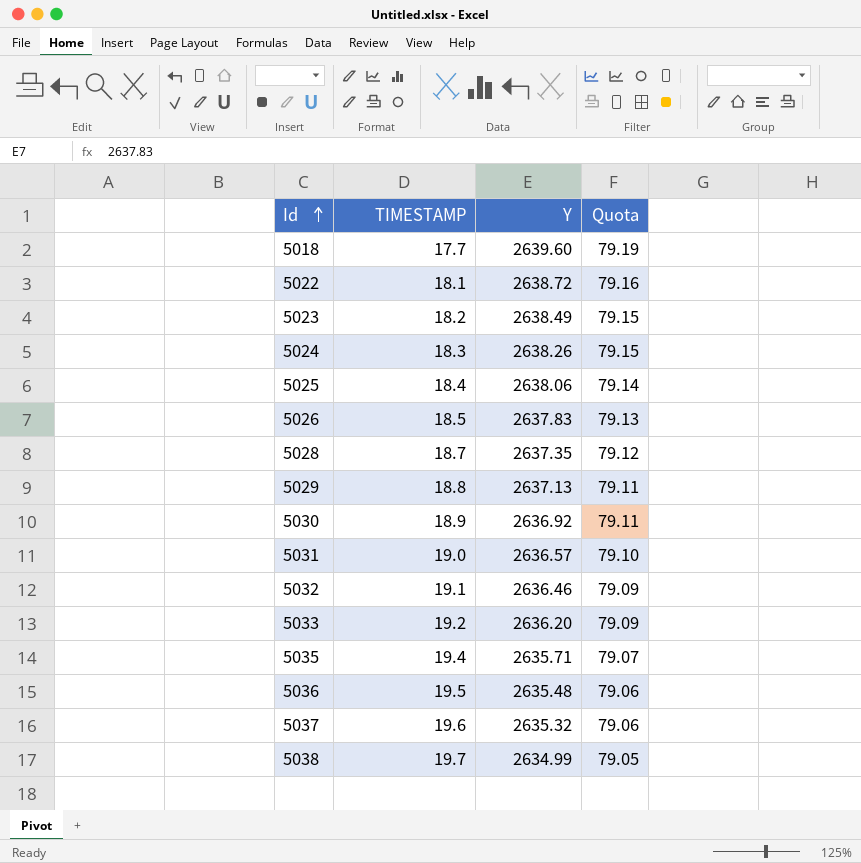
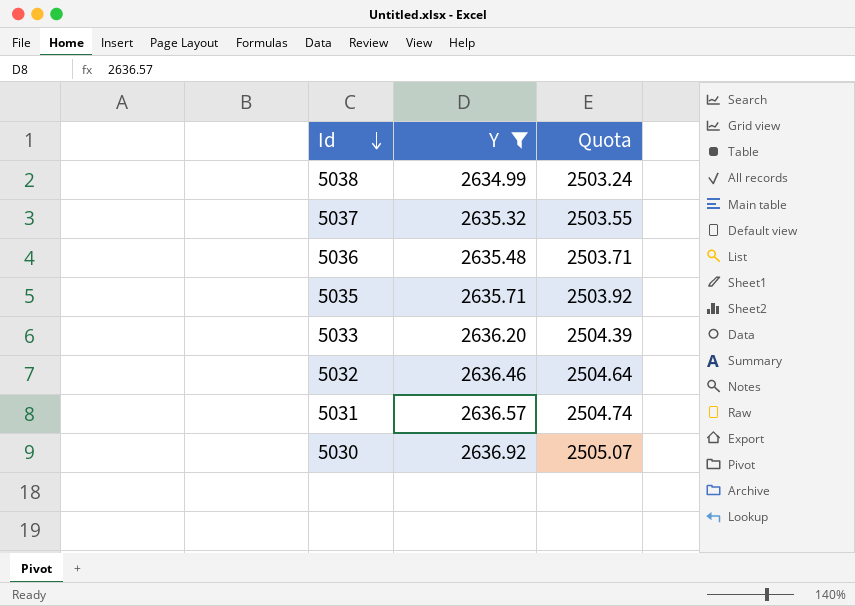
filter: none -> Y <= 2636.92
row order: Id ascending -> Id descending
column TIMESTAMP | position: 2 -> none
column Quota | formula: [Y] * 0.03 -> [Y] * 0.95

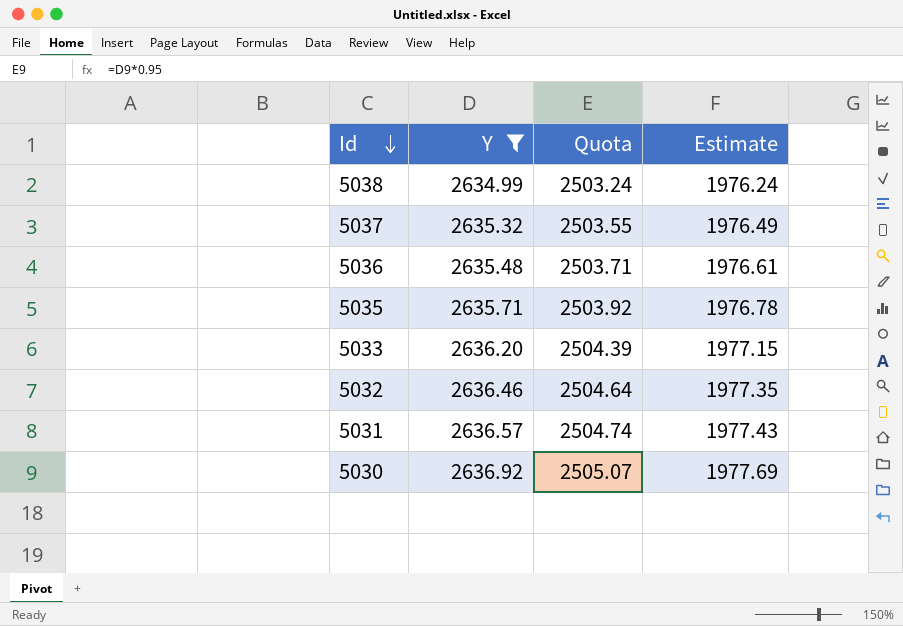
column Estimate | formula: none -> [Y] * 0.75

